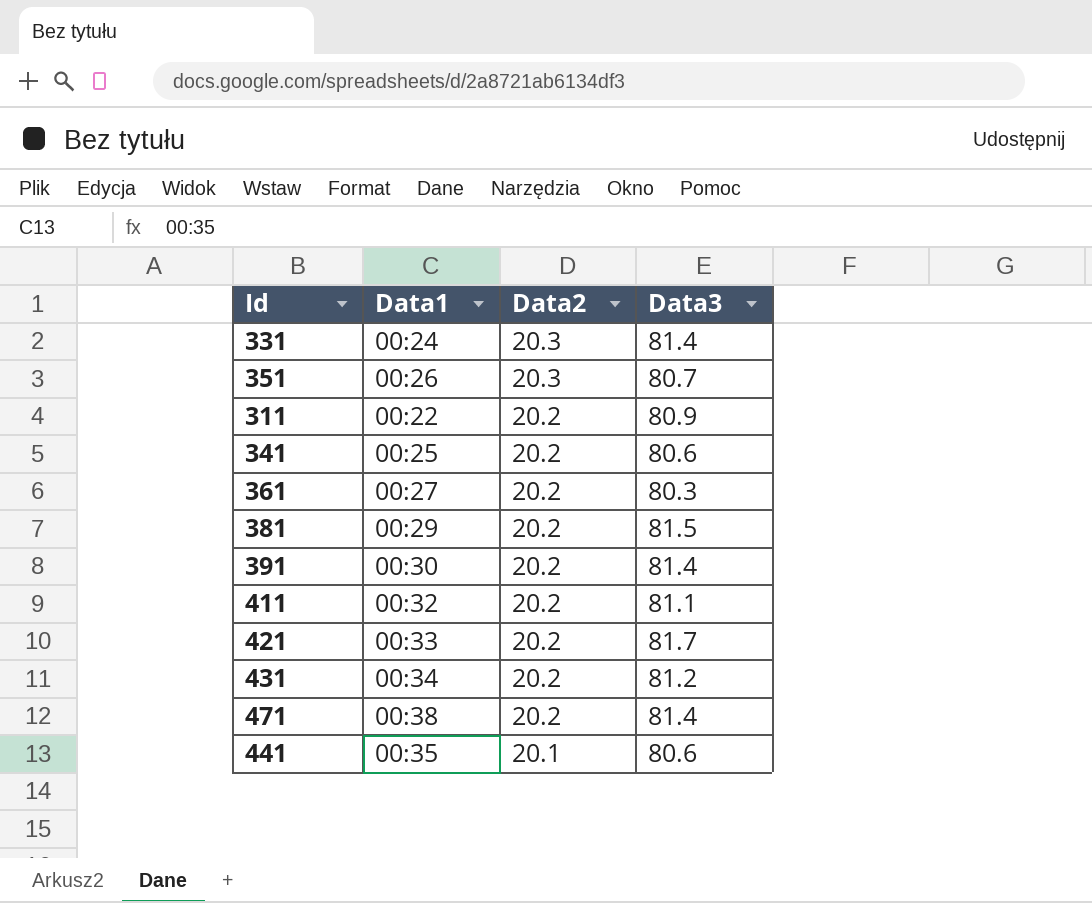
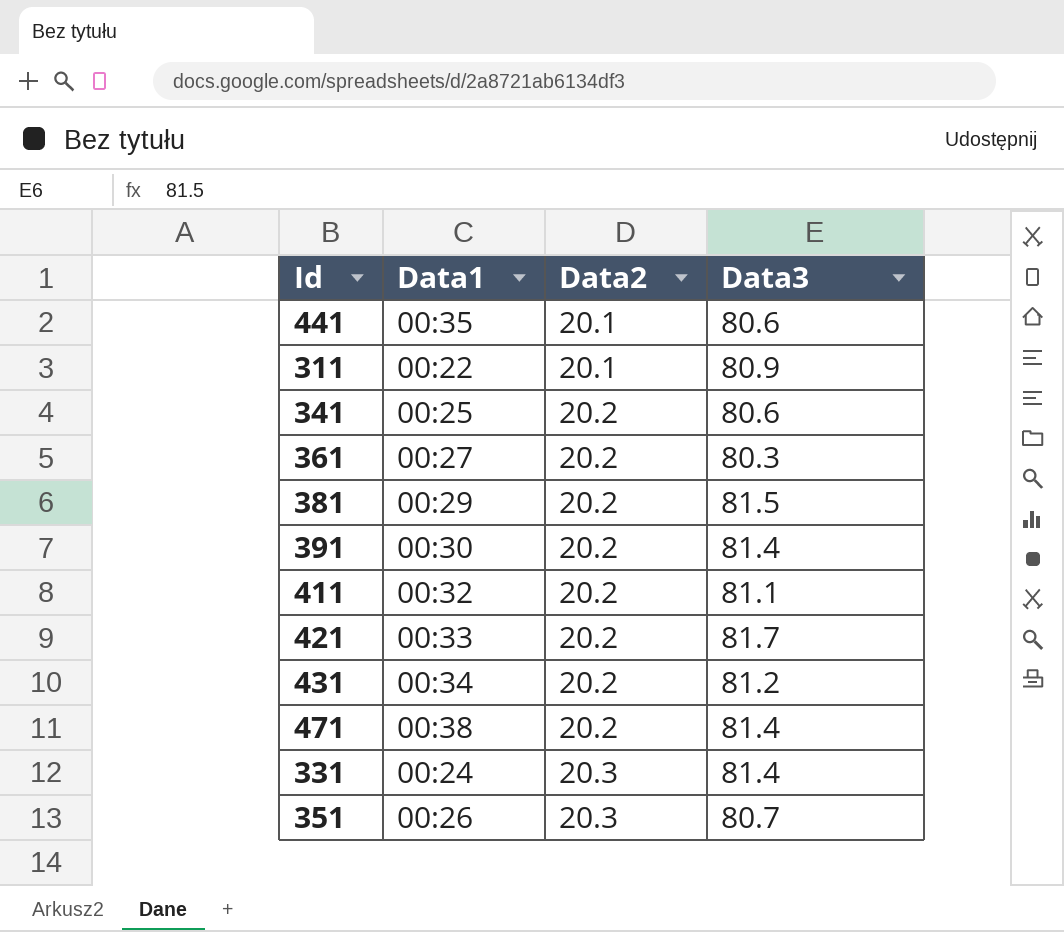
row order: Data2 descending -> Data2 ascending
311 | Data2: 20.2 -> 20.1

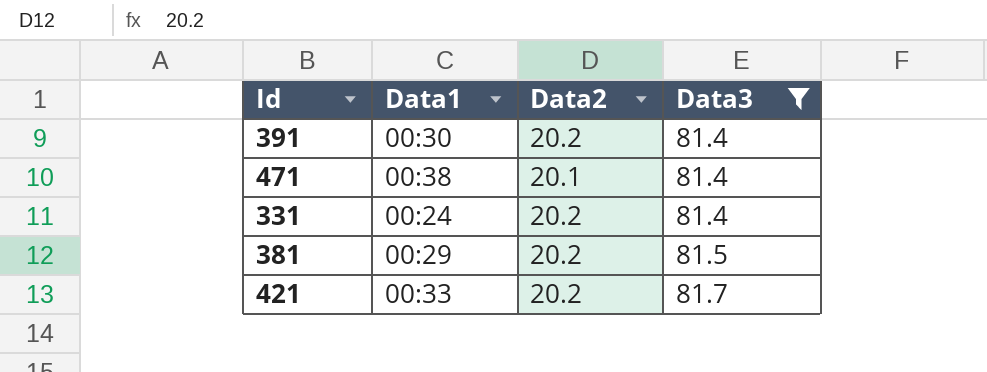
filter: none -> Data3 >= 81.4
row order: Data2 ascending -> Data3 ascending
471 | Data2: 20.2 -> 20.1
331 | Data2: 20.3 -> 20.2

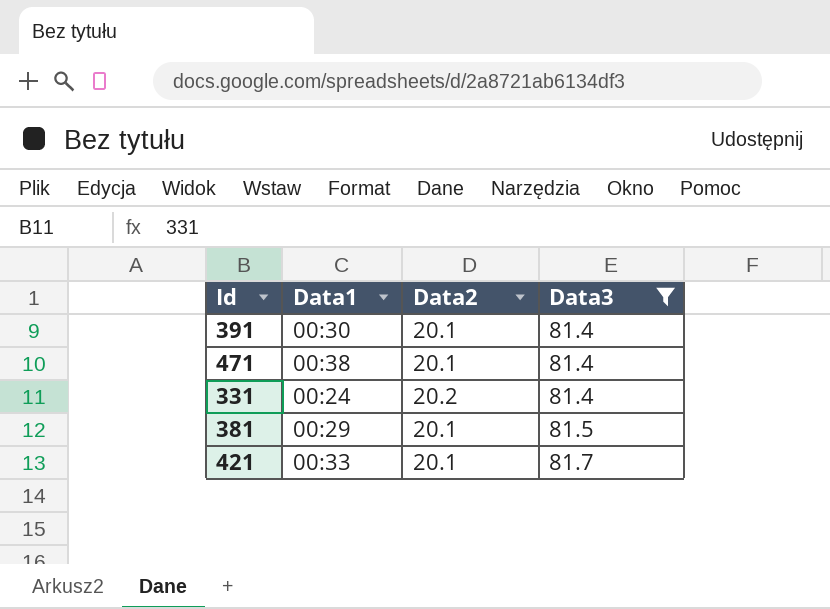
391 | Data2: 20.2 -> 20.1
381 | Data2: 20.2 -> 20.1
421 | Data2: 20.2 -> 20.1

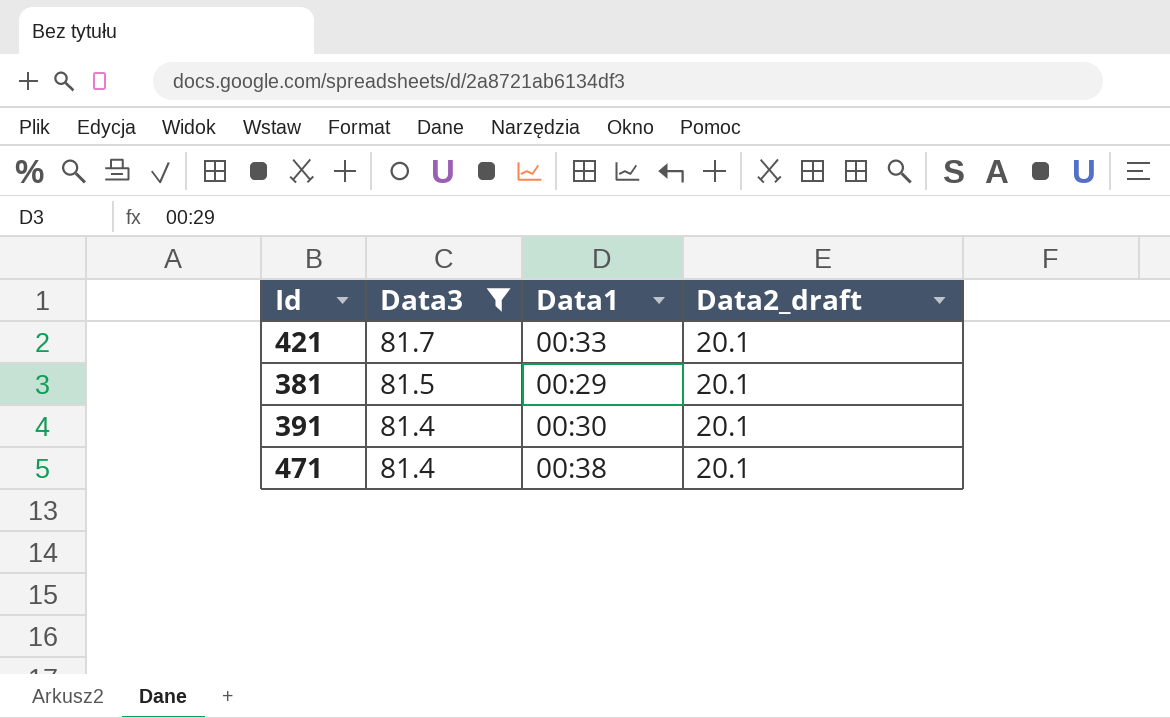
row order: Data3 ascending -> Data3 descending
column Data3 | position: 4 -> 2
column name: Data2 -> Data2_draft
row 331: 00:24 | 20.2 | 81.4 -> none

